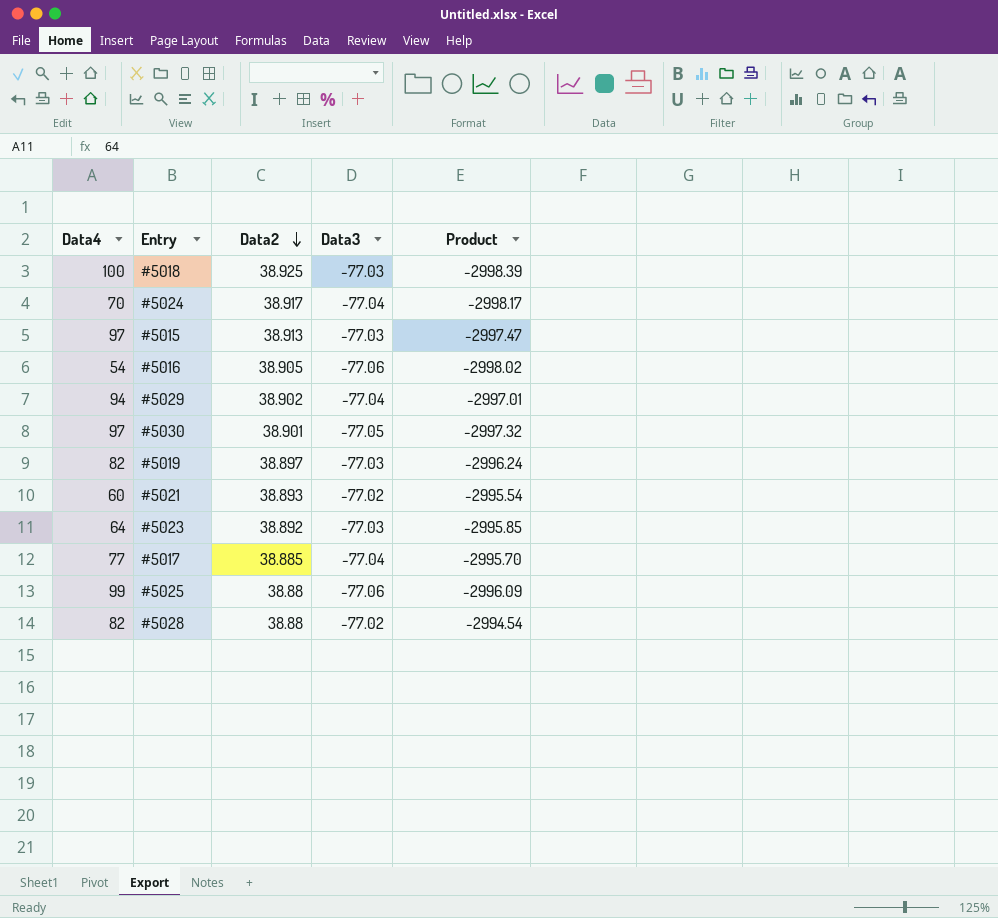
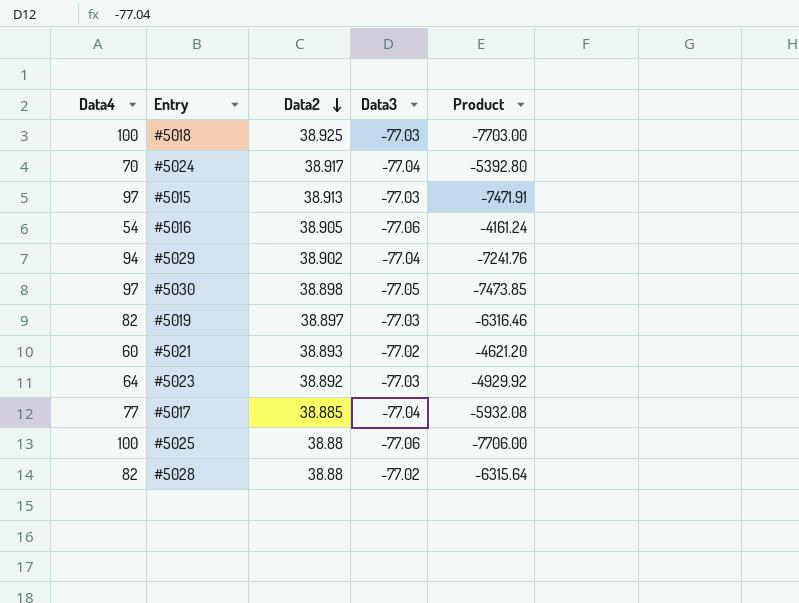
column Product | formula: [Data2] * [Data3] -> [Data4] * [Data3]
#5030 | Data2: 38.901 -> 38.898
#5025 | Data4: 99 -> 100

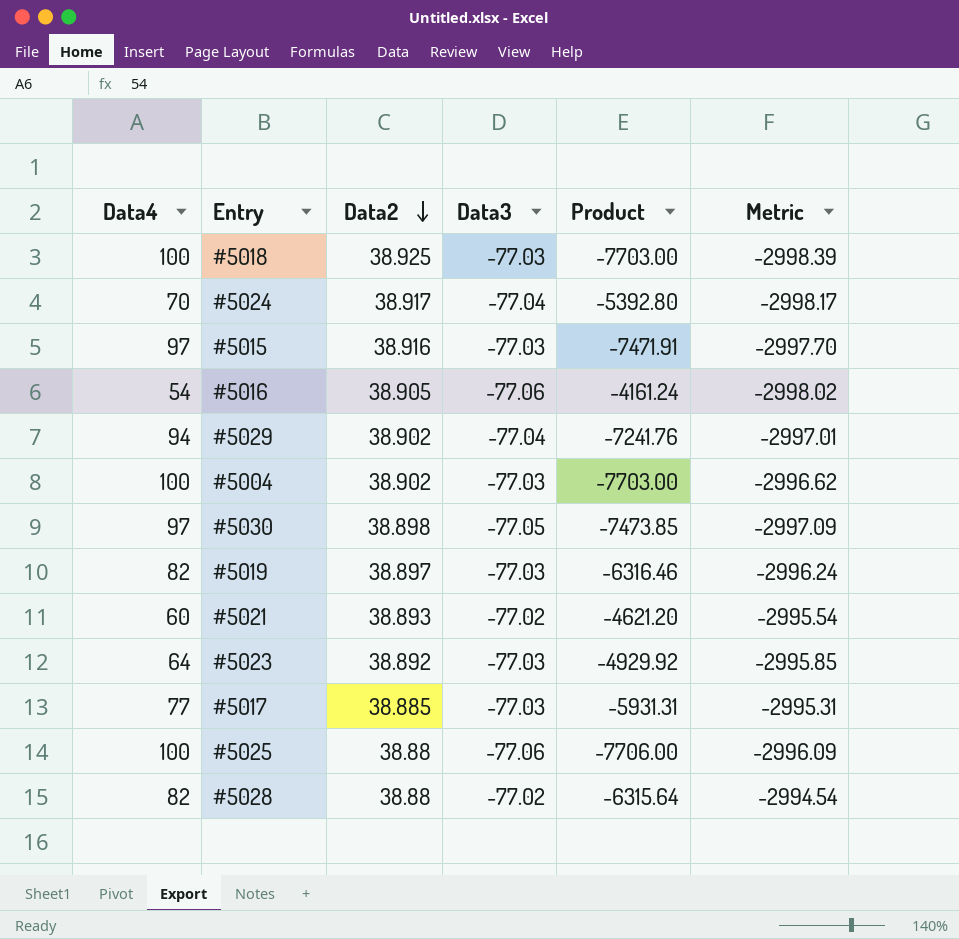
column Metric | formula: none -> [Data2] * [Data3]
#5015 | Data2: 38.913 -> 38.916
row #5004: none -> 100 | 38.902 | -77.03 | -7703.00 | -2996.62
#5017 | Data3: -77.04 -> -77.03
#5017 | Product: -5932.08 -> -5931.31

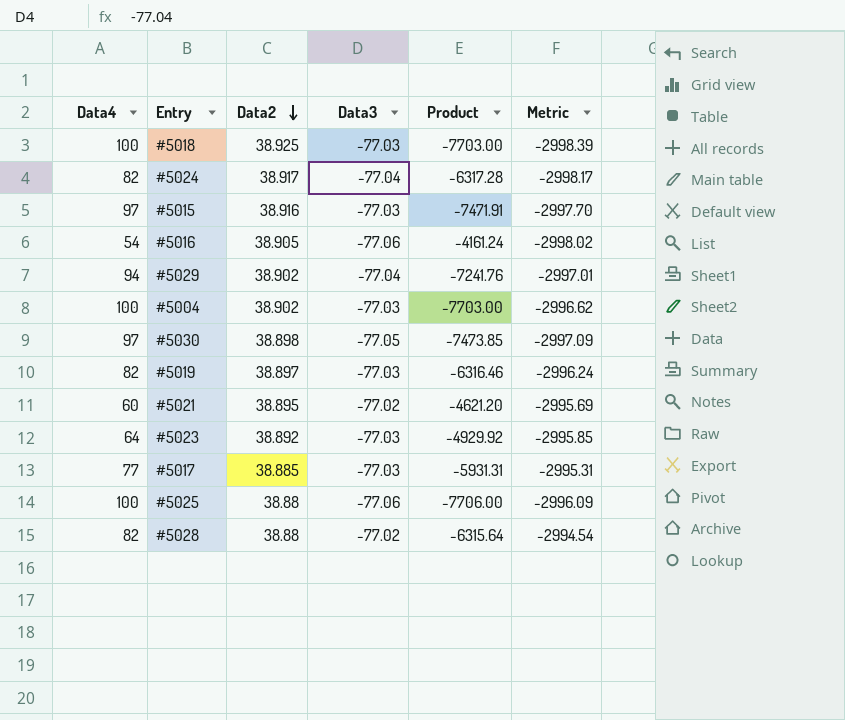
#5024 | Data4: 70 -> 82
#5024 | Product: -5392.80 -> -6317.28
#5021 | Data2: 38.893 -> 38.895
#5021 | Metric: -2995.54 -> -2995.69

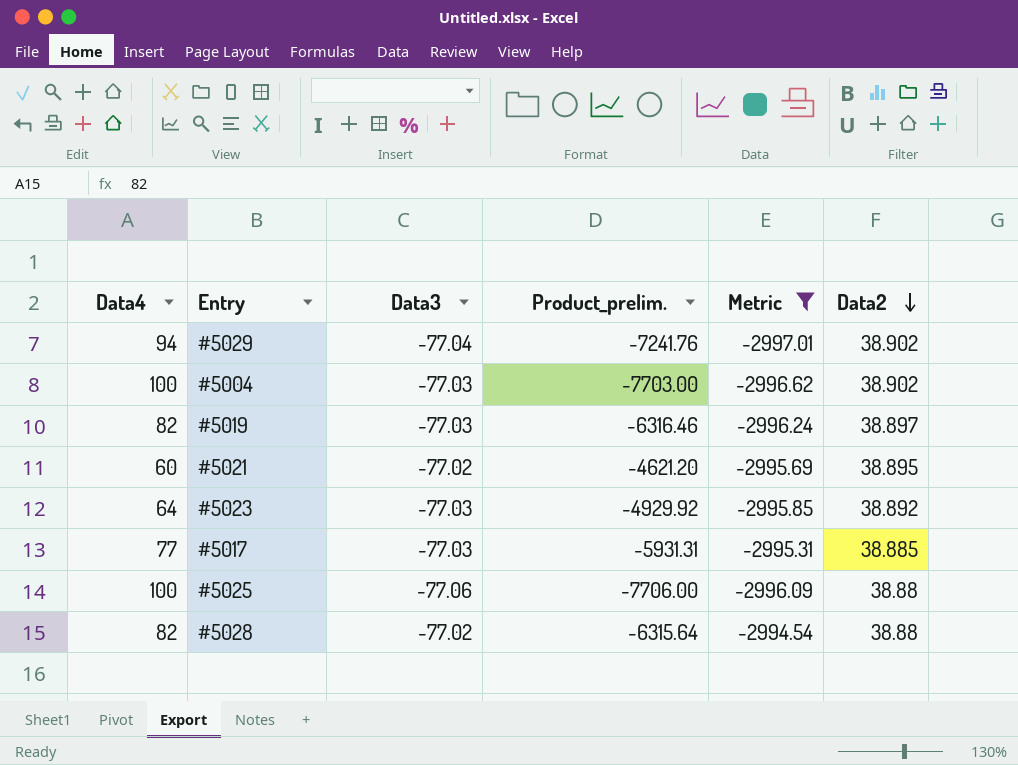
filter: none -> Metric >= -2997.01
column name: Product -> Product_prelim.
column Data2 | position: 3 -> 6

